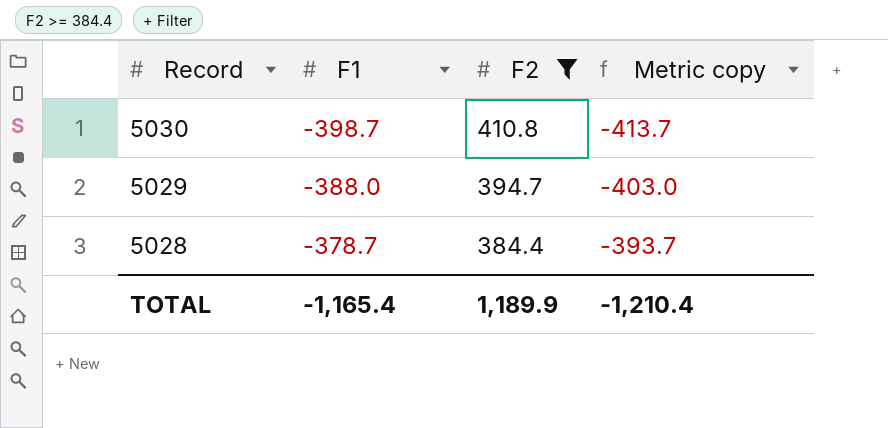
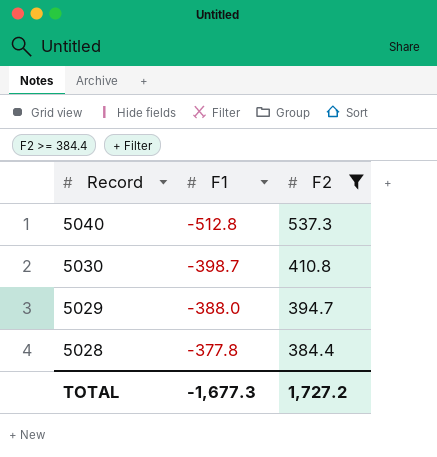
column Metric copy | formula: [F1] - 15 -> none
row 5040: none -> -512.8 | 537.3
5028 | F1: -378.7 -> -377.8
TOTAL | F1: -1,165.4 -> -1,677.3
TOTAL | F2: 1,189.9 -> 1,727.2

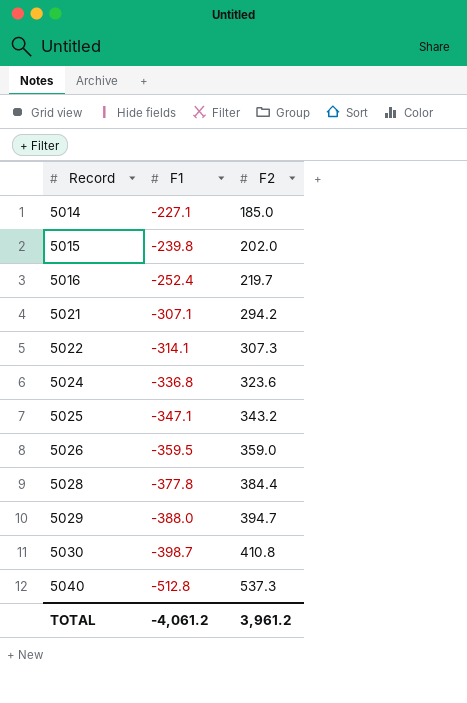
filter: F2 >= 384.4 -> none
row order: Record descending -> Record ascending
TOTAL | F1: -1,677.3 -> -4,061.2
TOTAL | F2: 1,727.2 -> 3,961.2

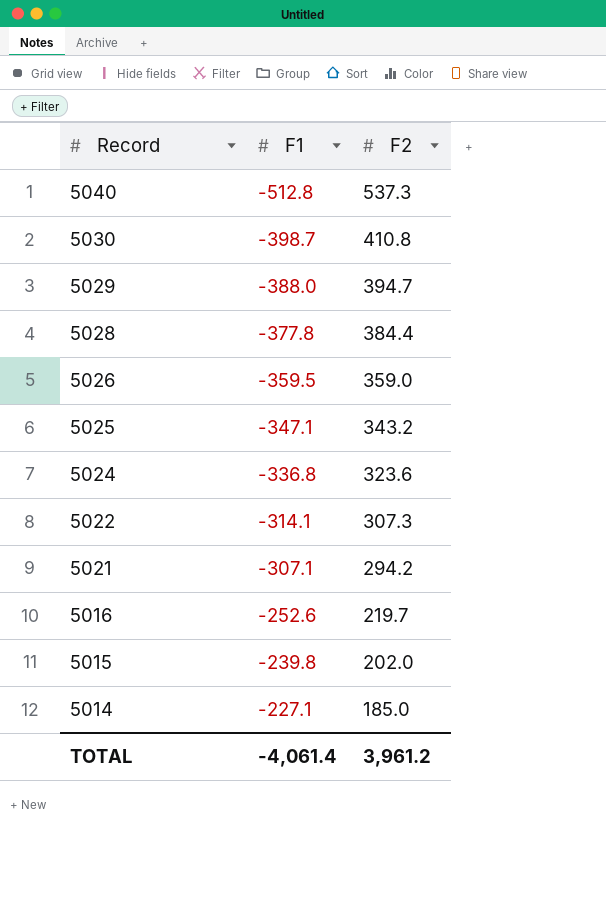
row order: Record ascending -> Record descending
5016 | F1: -252.4 -> -252.6
TOTAL | F1: -4,061.2 -> -4,061.4

